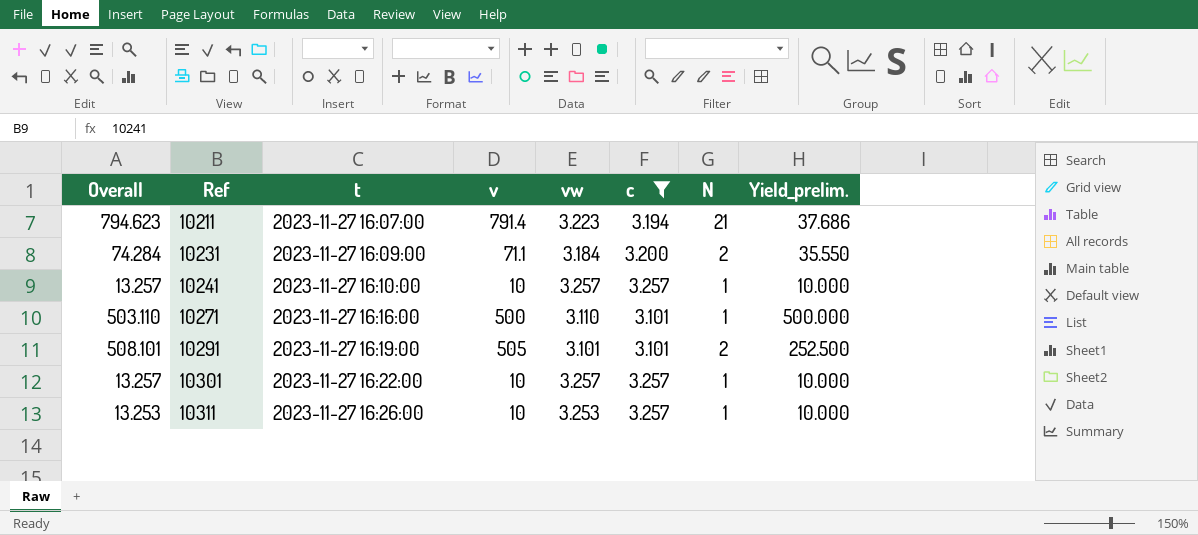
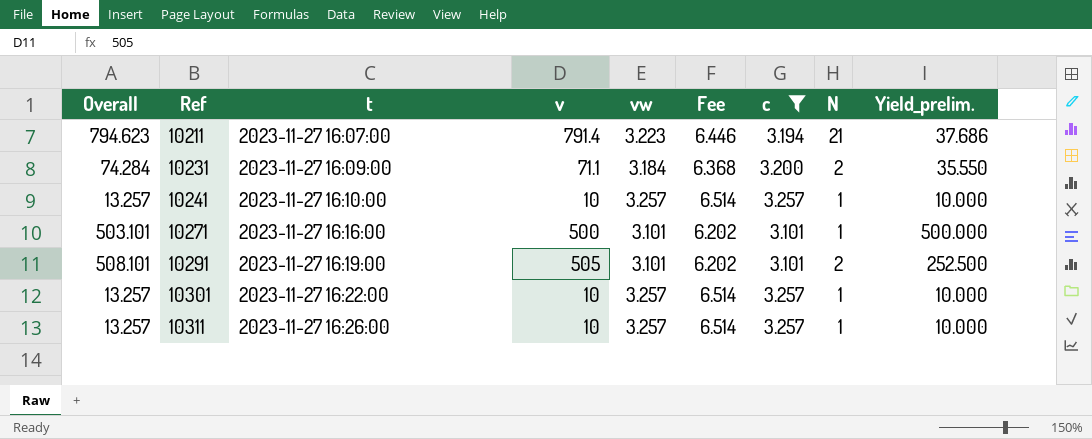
column Fee | formula: none -> [vw] * 2
10271 | Overall: 503.110 -> 503.101
10271 | vw: 3.110 -> 3.101
10311 | Overall: 13.253 -> 13.257
10311 | vw: 3.253 -> 3.257

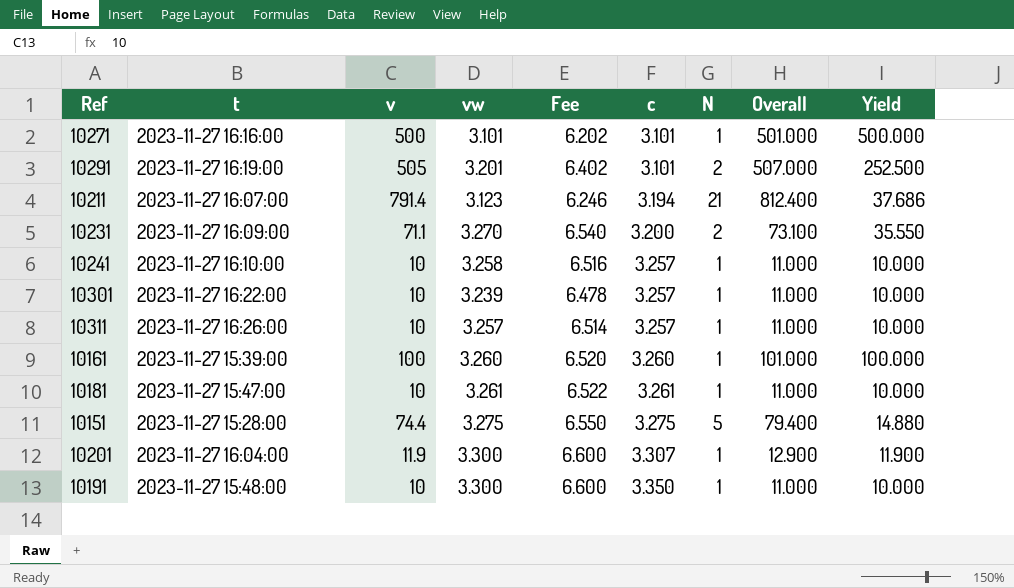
filter: c <= 3.257 -> none
row order: Ref ascending -> c ascending
column Overall | formula: [v] + [vw] -> [v] + [N]
column Overall | position: 1 -> 8
column name: Yield_prelim. -> Yield
10291 | vw: 3.101 -> 3.201
10291 | Fee: 6.202 -> 6.402
10211 | vw: 3.223 -> 3.123
10211 | Fee: 6.446 -> 6.246
10231 | vw: 3.184 -> 3.270
10231 | Fee: 6.368 -> 6.540
10241 | vw: 3.257 -> 3.258
10241 | Fee: 6.514 -> 6.516
10301 | vw: 3.257 -> 3.239
10301 | Fee: 6.514 -> 6.478

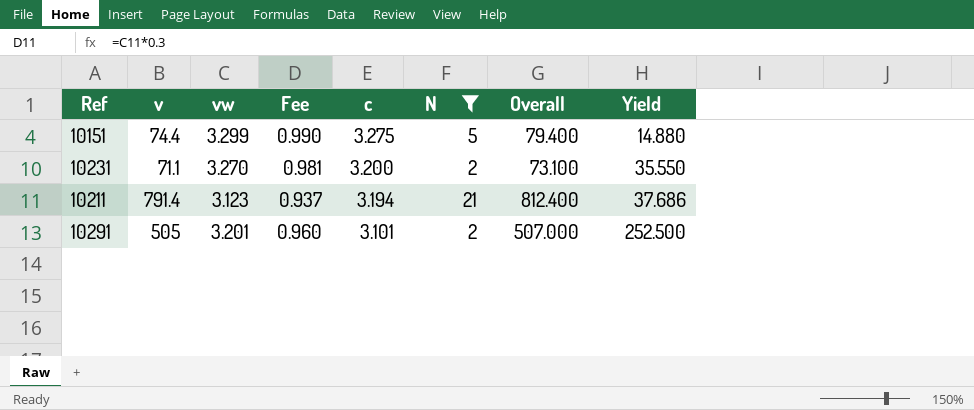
filter: none -> N != 1
row order: c ascending -> c descending
column t | position: 2 -> none
column Fee | formula: [vw] * 2 -> [vw] * 0.3
10151 | vw: 3.275 -> 3.299

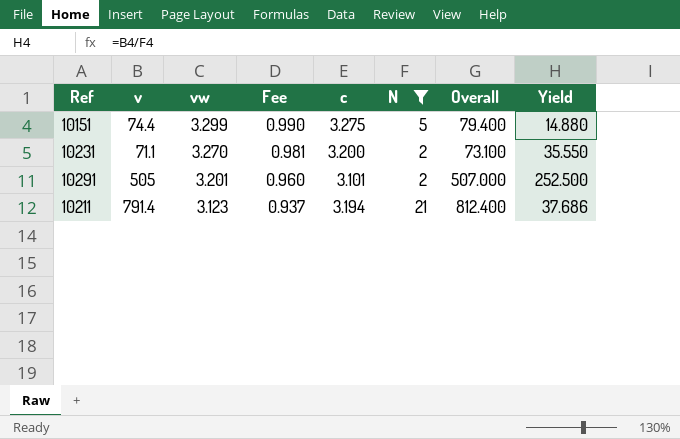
row order: c descending -> vw descending

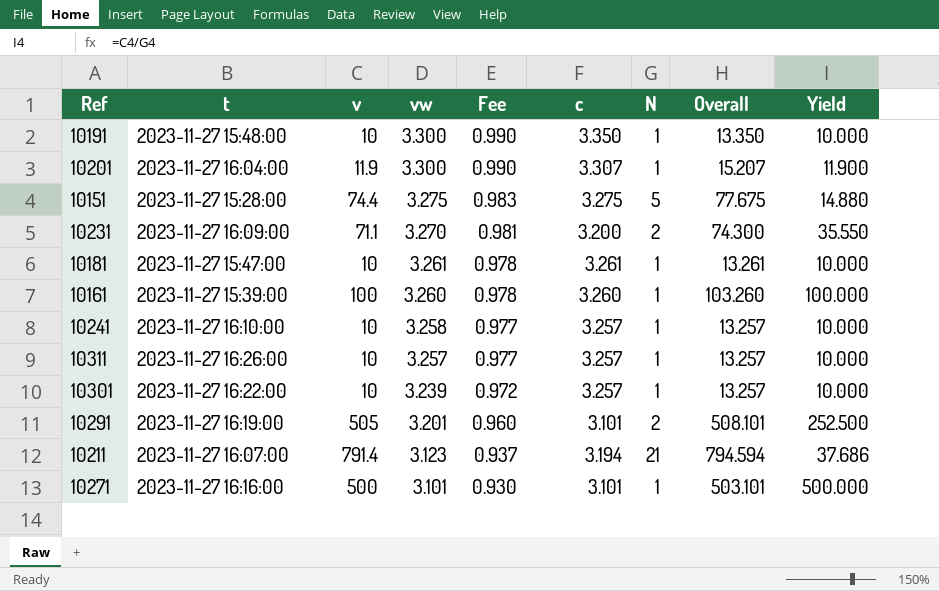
filter: N != 1 -> none
column t | position: none -> 2
column Overall | formula: [v] + [N] -> [v] + [c]
10151 | vw: 3.299 -> 3.275
10151 | Fee: 0.990 -> 0.983

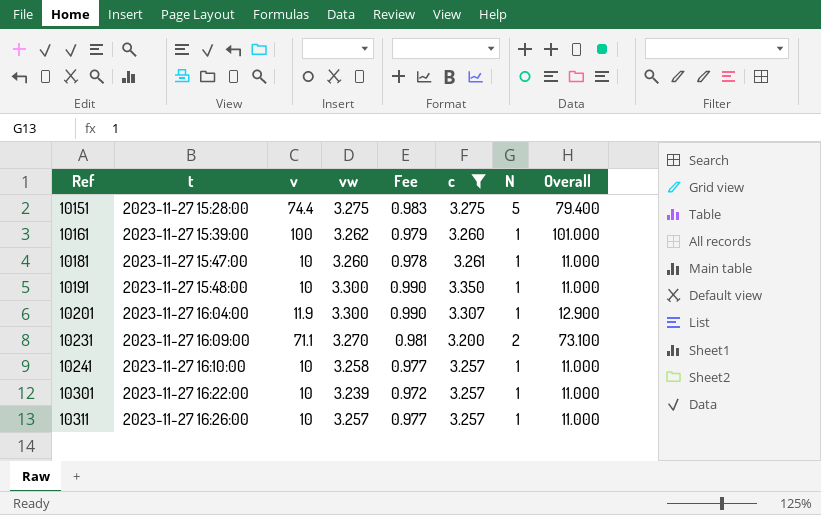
filter: none -> c >= 3.200
row order: vw descending -> Ref ascending
column Yield | formula: [v] / [N] -> none
column Overall | formula: [v] + [c] -> [v] + [N]
10161 | vw: 3.260 -> 3.262
10161 | Fee: 0.978 -> 0.979
10181 | vw: 3.261 -> 3.260

